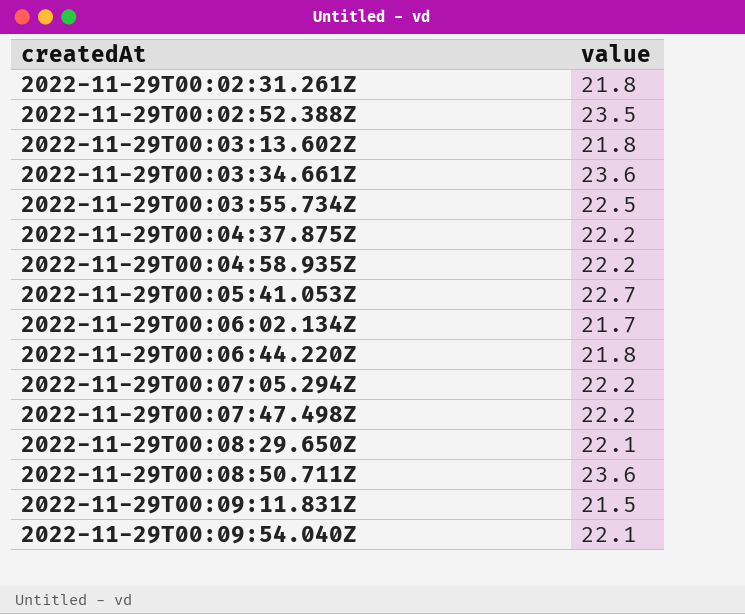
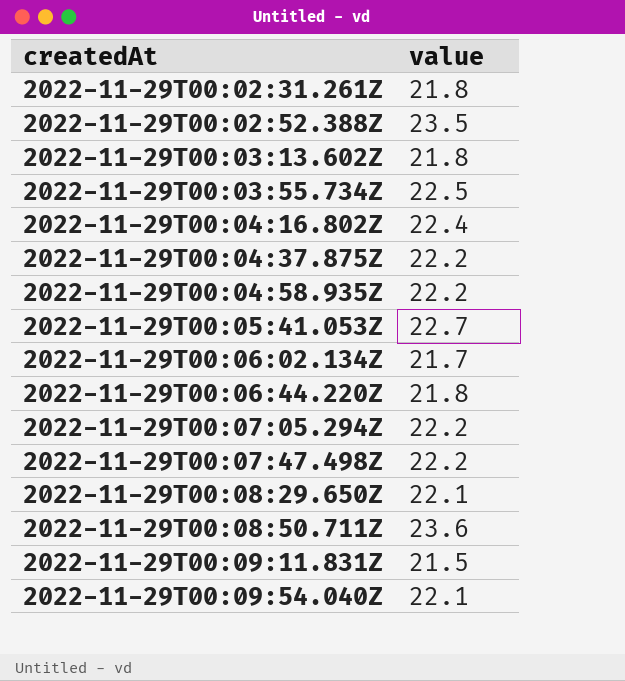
row 2022-11-29T00:03:34.661Z: 23.6 -> none
row 2022-11-29T00:04:16.802Z: none -> 22.4

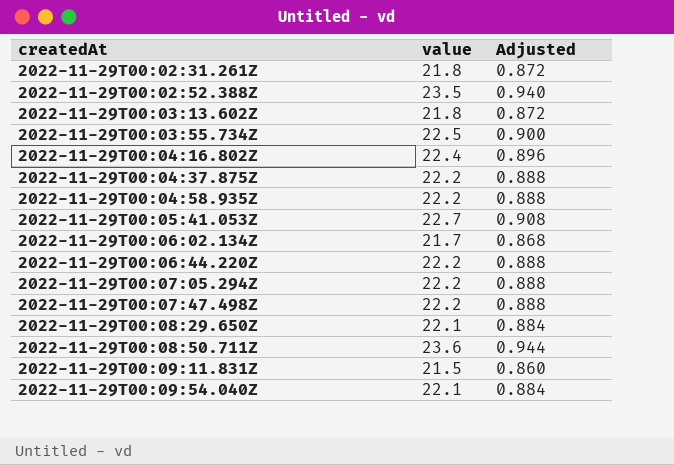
column Adjusted | formula: none -> [value] * 0.04
2022-11-29T00:06:44.220Z | value: 21.8 -> 22.2

